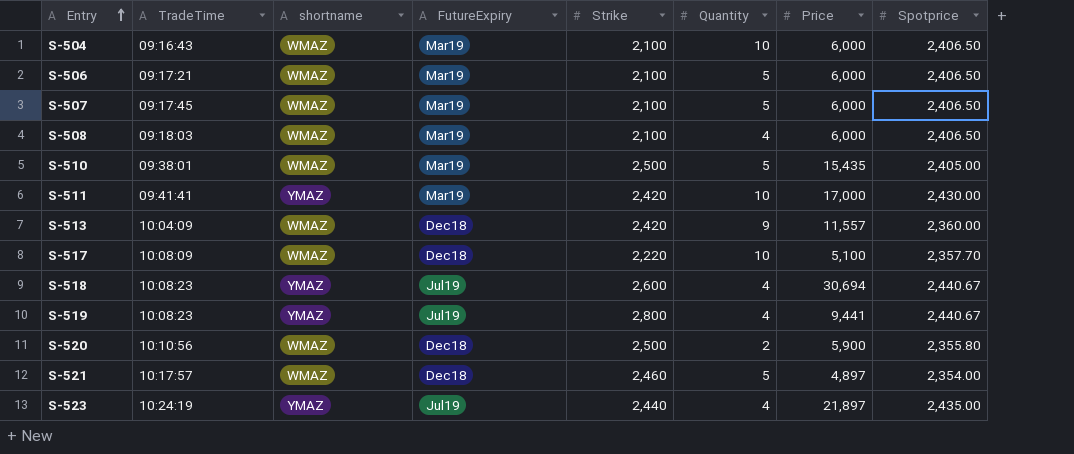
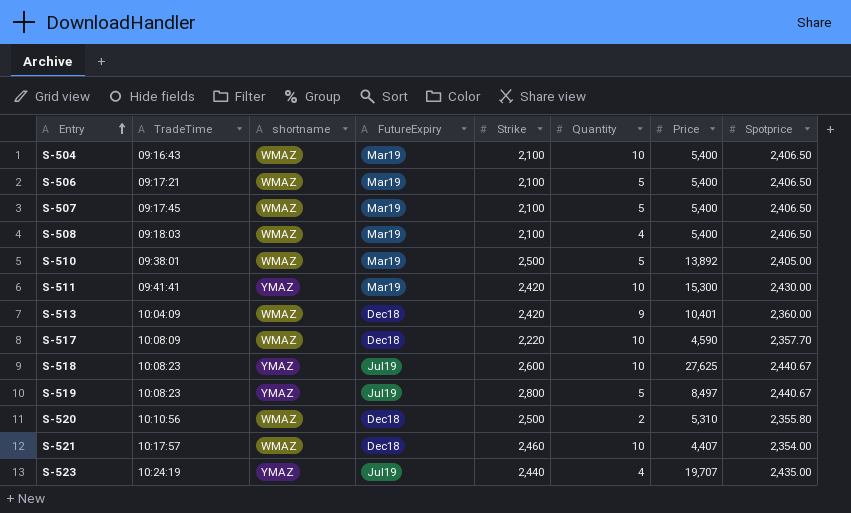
S-504 | Price: 6,000 -> 5,400
S-506 | Price: 6,000 -> 5,400
S-507 | Price: 6,000 -> 5,400
S-508 | Price: 6,000 -> 5,400
S-510 | Price: 15,435 -> 13,892
S-511 | Price: 17,000 -> 15,300
S-513 | Price: 11,557 -> 10,401
S-517 | Price: 5,100 -> 4,590
S-518 | Quantity: 4 -> 10
S-518 | Price: 30,694 -> 27,625
S-519 | Quantity: 4 -> 5
S-519 | Price: 9,441 -> 8,497
S-520 | Price: 5,900 -> 5,310
S-521 | Quantity: 5 -> 10
S-521 | Price: 4,897 -> 4,407
S-523 | Price: 21,897 -> 19,707

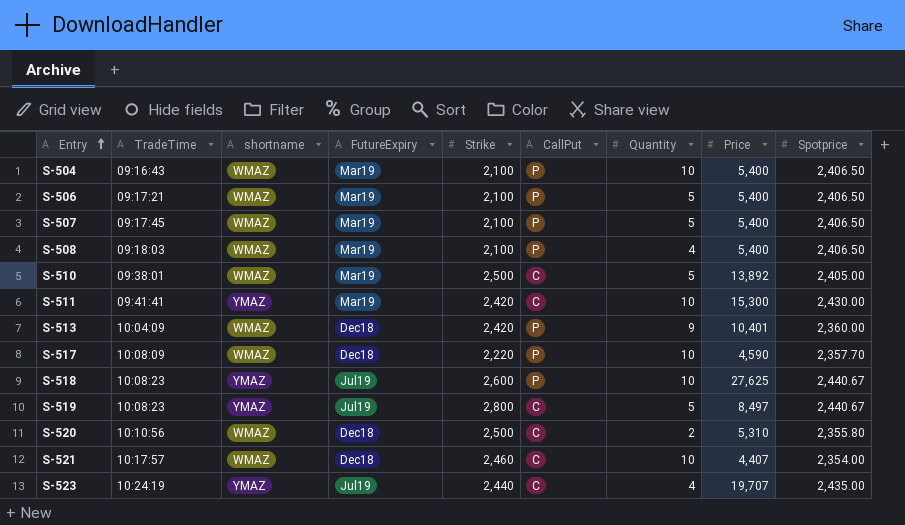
column CallPut | position: none -> 6

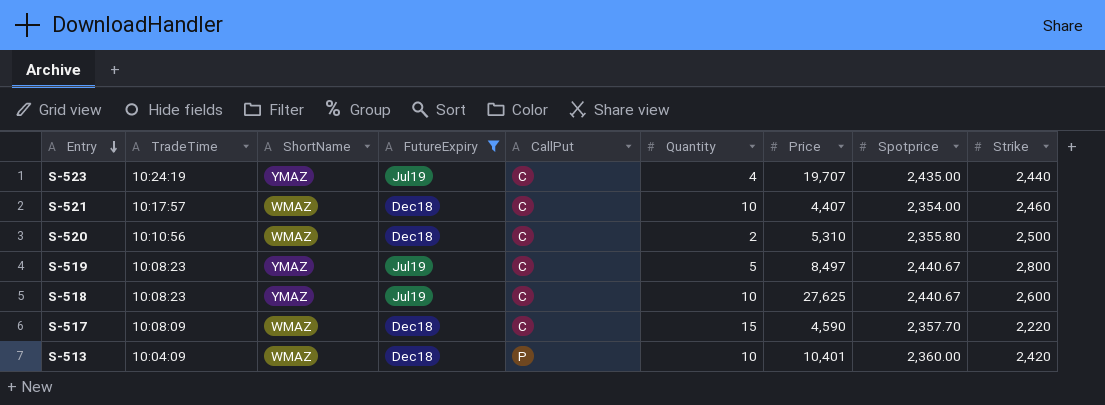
filter: none -> FutureExpiry != Mar19
row order: Entry ascending -> Entry descending
column name: shortname -> ShortName
column Strike | position: 5 -> 9
S-518 | CallPut: P -> C
S-517 | CallPut: P -> C
S-517 | Quantity: 10 -> 15
S-513 | Quantity: 9 -> 10

